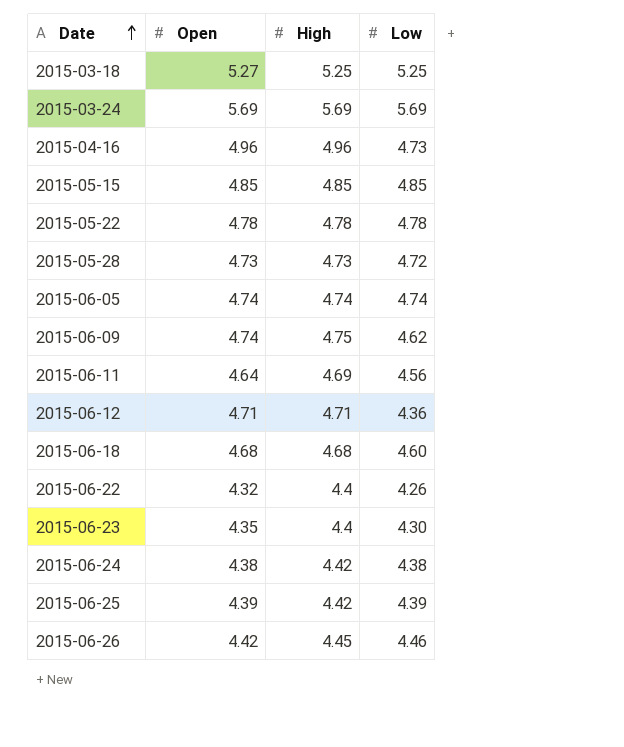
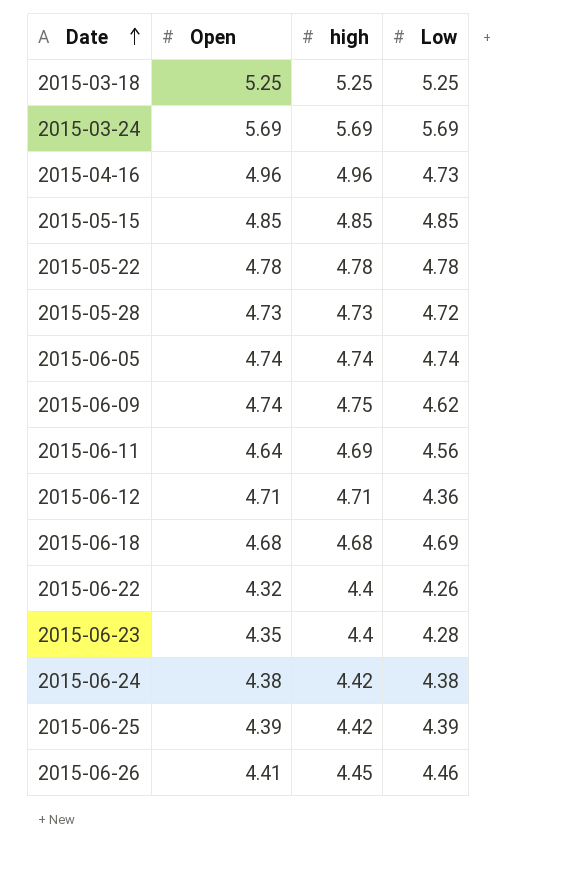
column name: High -> high
2015-03-18 | Open: 5.27 -> 5.25
2015-06-18 | Low: 4.60 -> 4.69
2015-06-23 | Low: 4.30 -> 4.28
2015-06-26 | Open: 4.42 -> 4.41

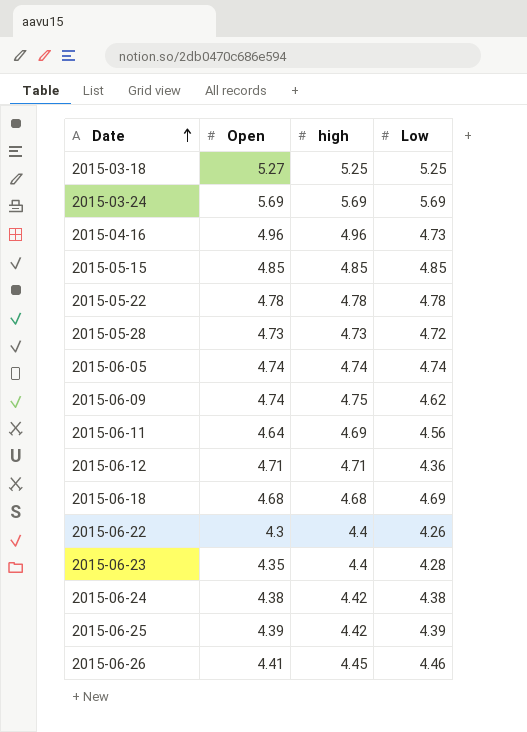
2015-03-18 | Open: 5.25 -> 5.27
2015-06-22 | Open: 4.32 -> 4.3

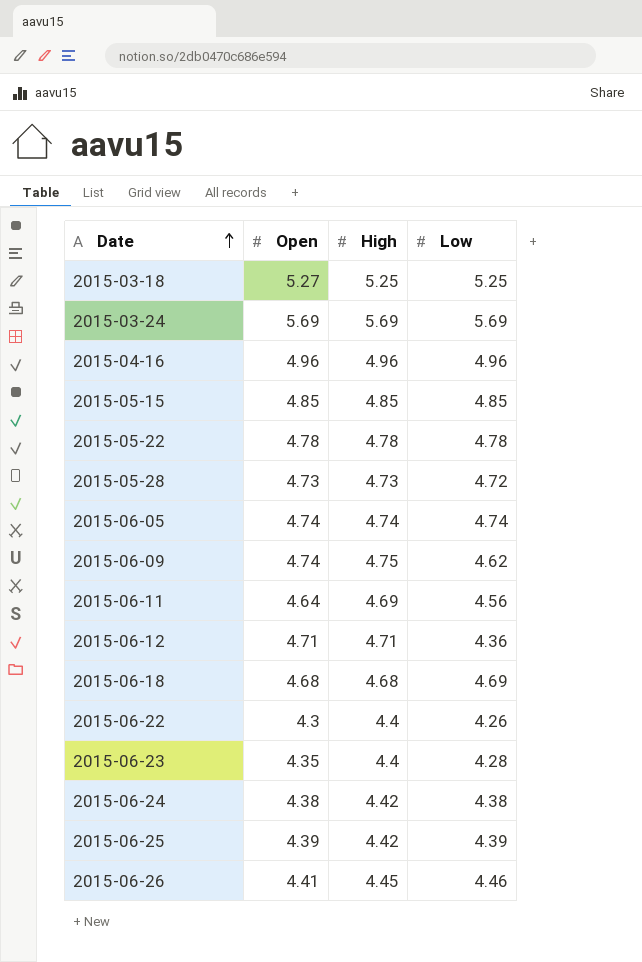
column name: high -> High
2015-04-16 | Low: 4.73 -> 4.96

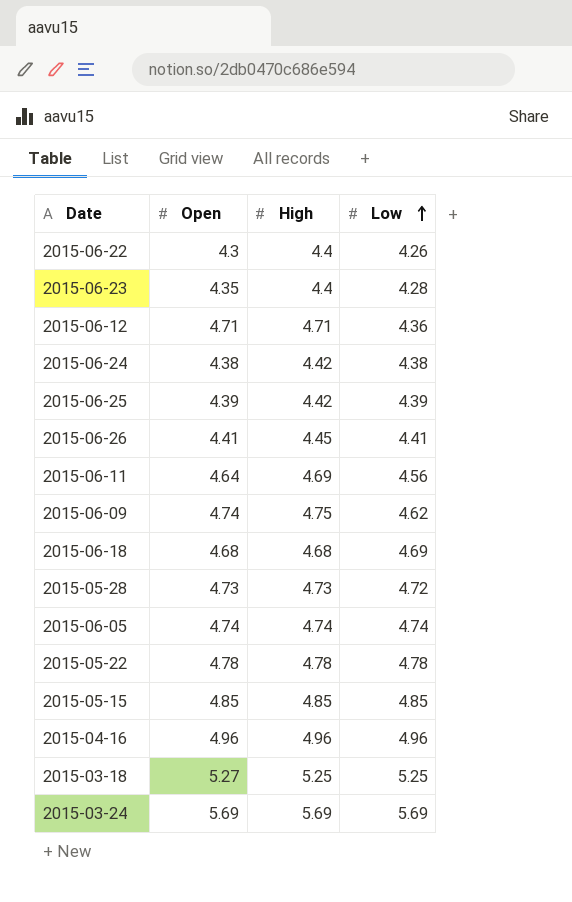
row order: Date ascending -> Low ascending
2015-06-26 | Low: 4.46 -> 4.41

